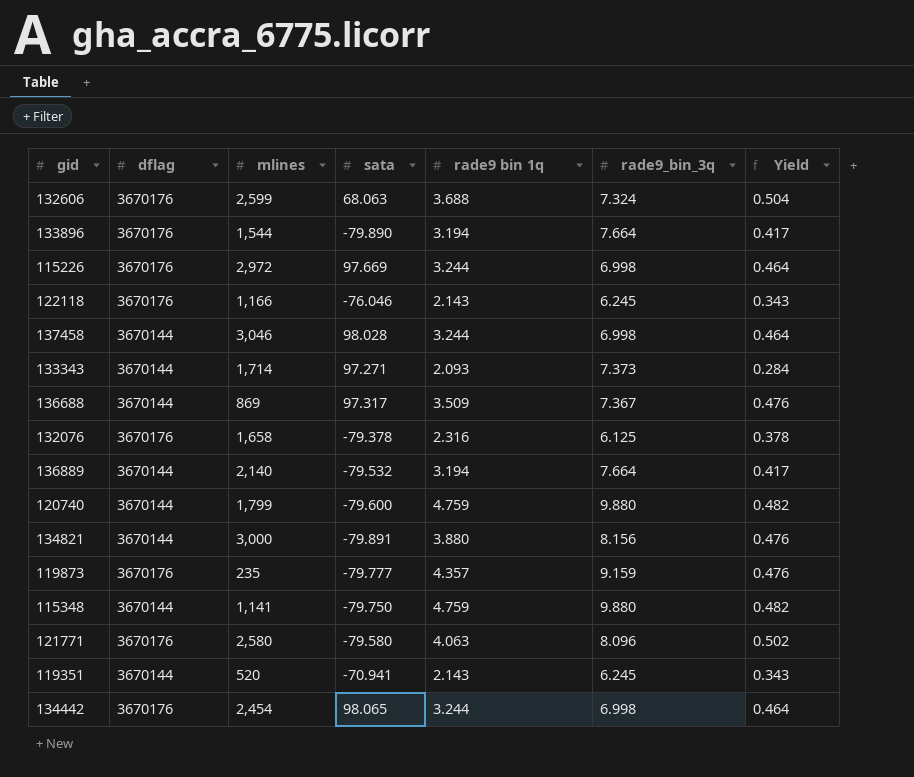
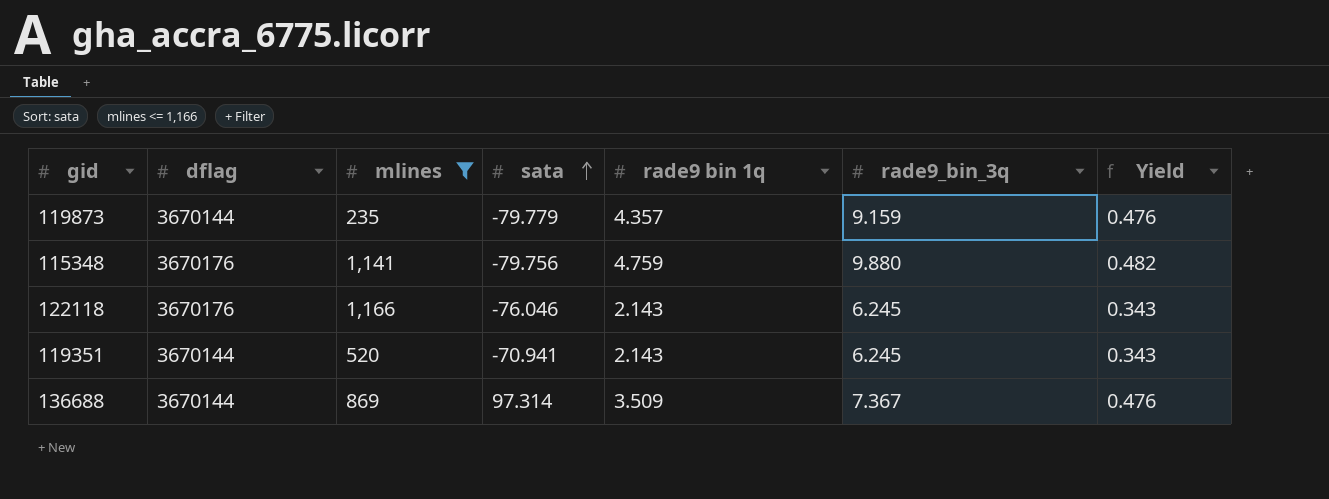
filter: none -> mlines <= 1,166
row order: none -> sata ascending
119873 | dflag: 3670176 -> 3670144
119873 | sata: -79.777 -> -79.779
115348 | dflag: 3670144 -> 3670176
115348 | sata: -79.750 -> -79.756
136688 | sata: 97.317 -> 97.314

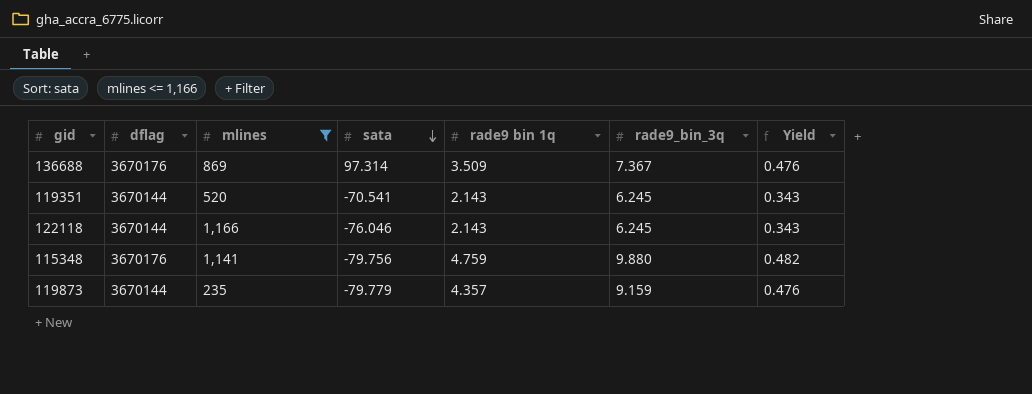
row order: sata ascending -> sata descending
136688 | dflag: 3670144 -> 3670176
119351 | sata: -70.941 -> -70.541
122118 | dflag: 3670176 -> 3670144

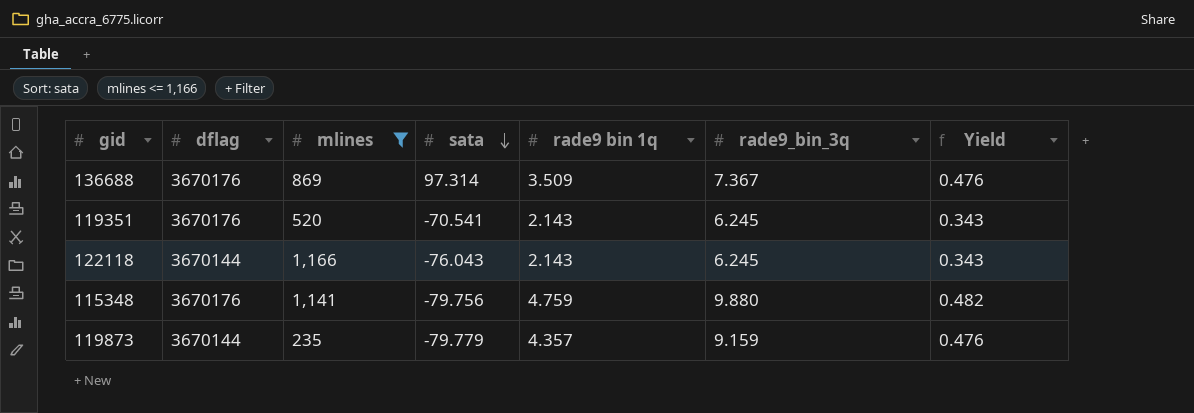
119351 | dflag: 3670144 -> 3670176
122118 | sata: -76.046 -> -76.043

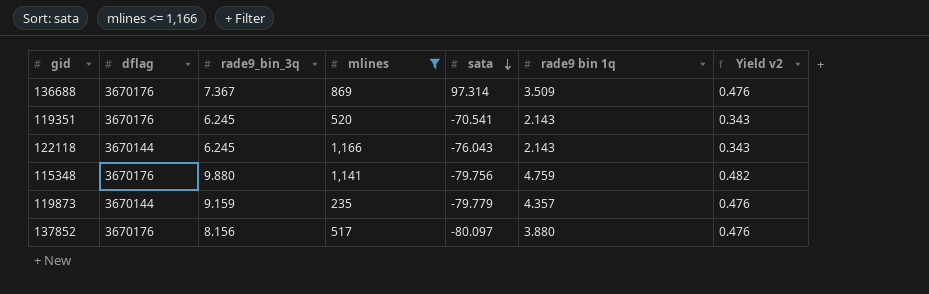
column rade9_bin_3q | position: 6 -> 3
column name: Yield -> Yield v2
row 137852: none -> 3670176 | 8.156 | 517 | -80.097 | 3.880 | 0.476

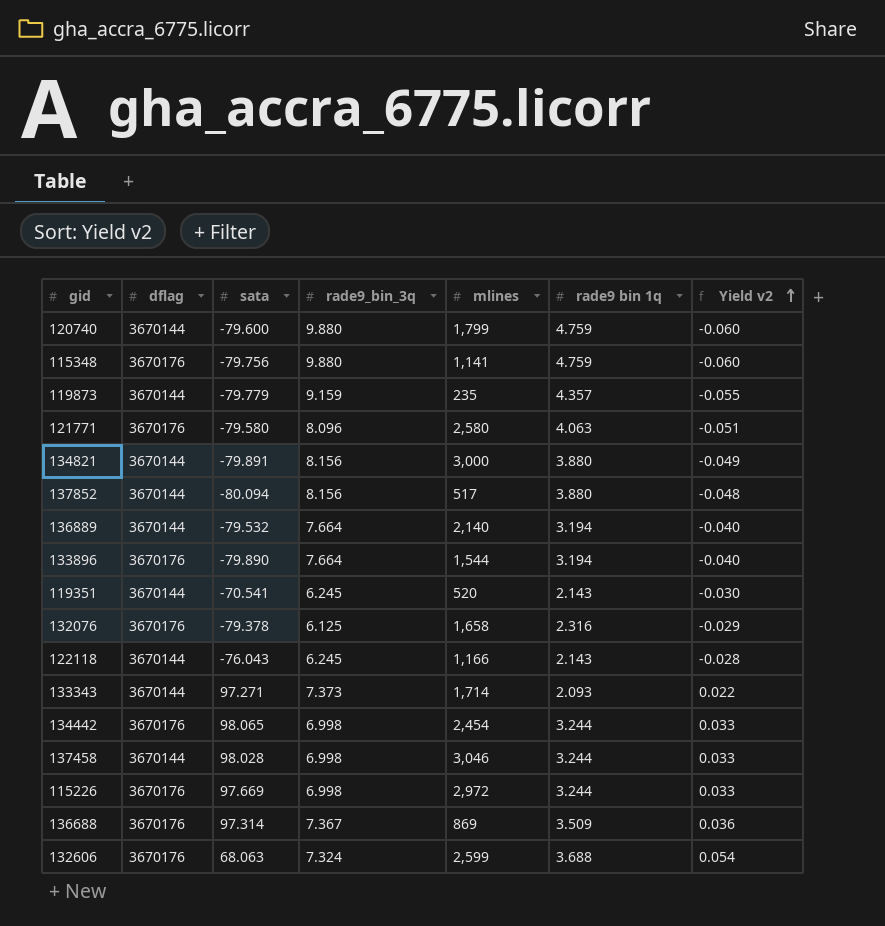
filter: mlines <= 1,166 -> none
row order: sata descending -> Yield v2 ascending
column sata | position: 5 -> 3
column Yield v2 | formula: [rade9 bin 1q] / [rade9_bin_3q] -> [rade9 bin 1q] / [sata]
137852 | dflag: 3670176 -> 3670144
137852 | sata: -80.097 -> -80.094
119351 | dflag: 3670176 -> 3670144

